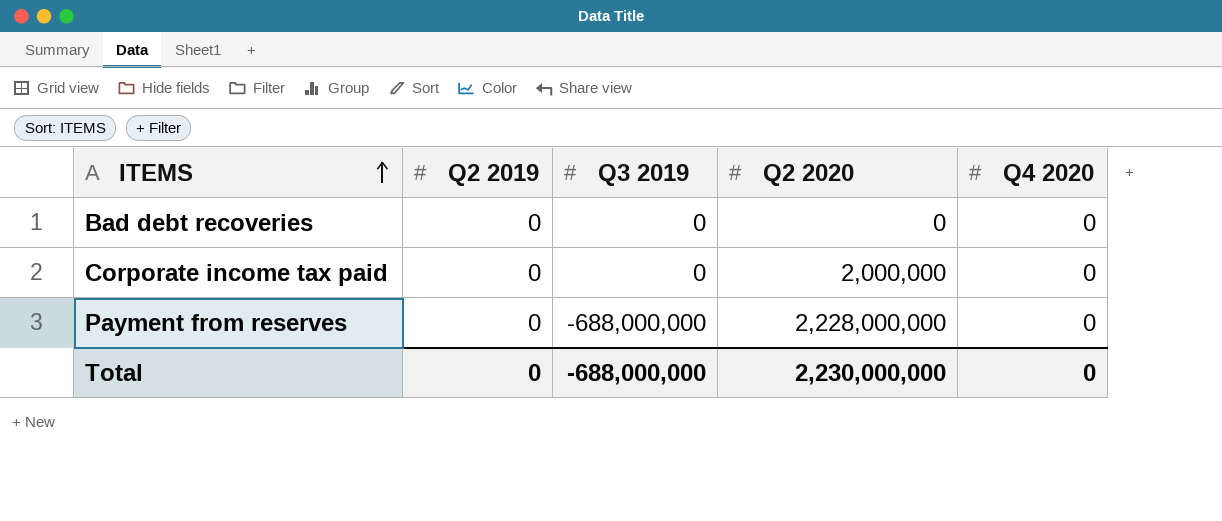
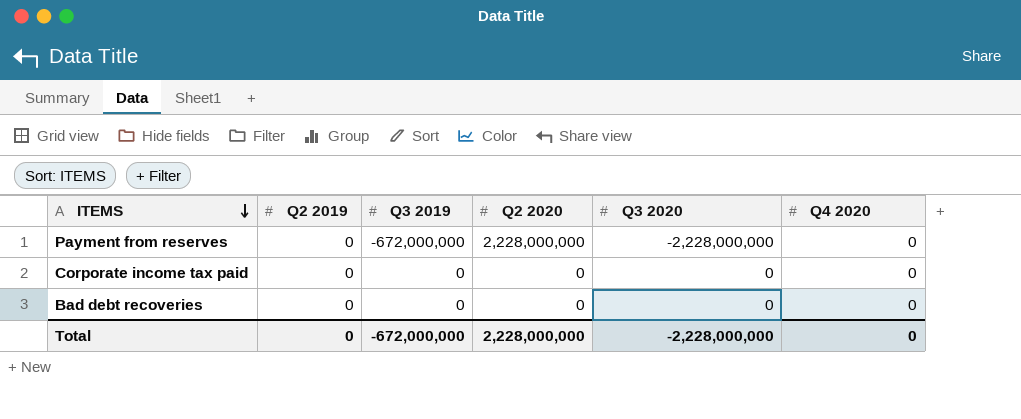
row order: ITEMS ascending -> ITEMS descending
column Q3 2020 | position: none -> 5
Payment from reserves | Q3 2019: -688,000,000 -> -672,000,000
Corporate income tax paid | Q2 2020: 2,000,000 -> 0
Total | Q3 2019: -688,000,000 -> -672,000,000
Total | Q2 2020: 2,230,000,000 -> 2,228,000,000

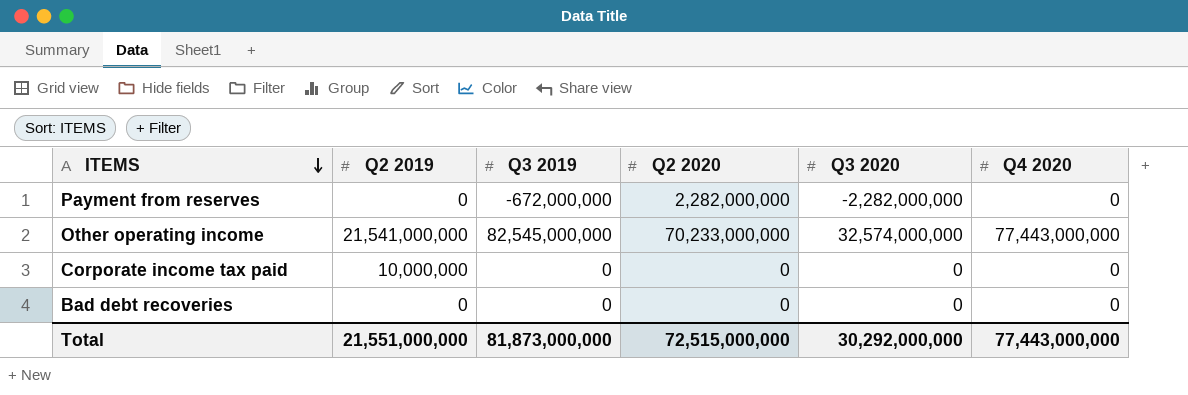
Payment from reserves | Q2 2020: 2,228,000,000 -> 2,282,000,000
Payment from reserves | Q3 2020: -2,228,000,000 -> -2,282,000,000
row Other operating income: none -> 21,541,000,000 | 82,545,000,000 | 70,233,000,000 | 32,574,000,000 | 77,443,000,000
Corporate income tax paid | Q2 2019: 0 -> 10,000,000
Total | Q2 2019: 0 -> 21,551,000,000
Total | Q3 2019: -672,000,000 -> 81,873,000,000
Total | Q2 2020: 2,228,000,000 -> 72,515,000,000
Total | Q3 2020: -2,228,000,000 -> 30,292,000,000
Total | Q4 2020: 0 -> 77,443,000,000

